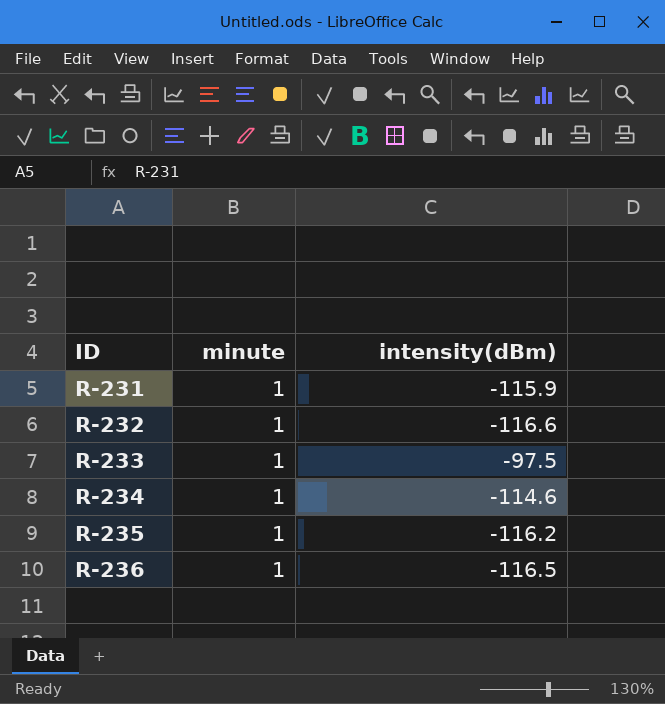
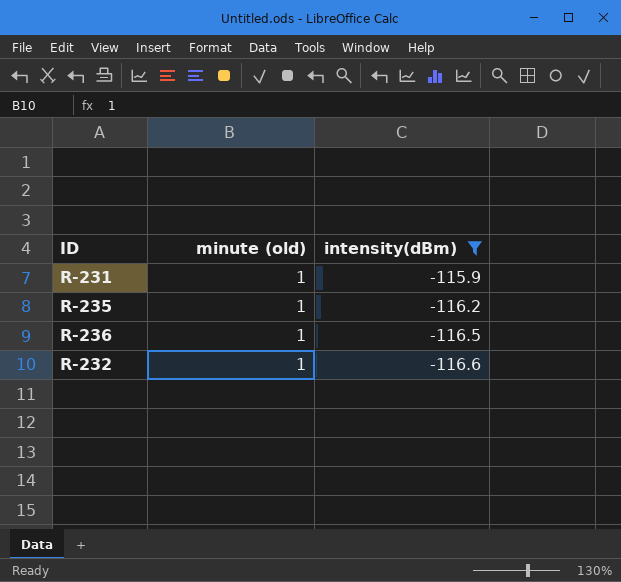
filter: none -> intensity(dBm) <= -115.9
row order: ID ascending -> intensity(dBm) descending
column name: minute -> minute (old)

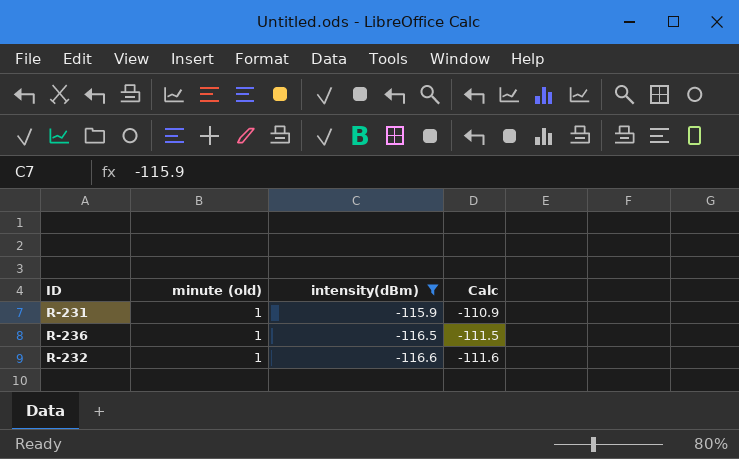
column Calc | formula: none -> [intensity(dBm)] + 5
row R-235: 1 | -116.2 -> none

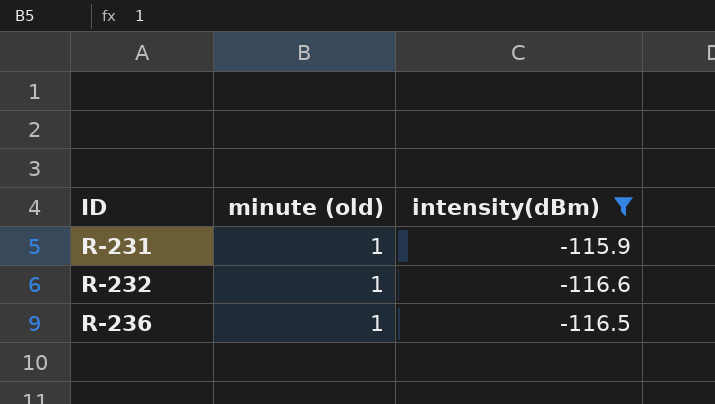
row order: intensity(dBm) descending -> ID ascending
column Calc | formula: [intensity(dBm)] + 5 -> none

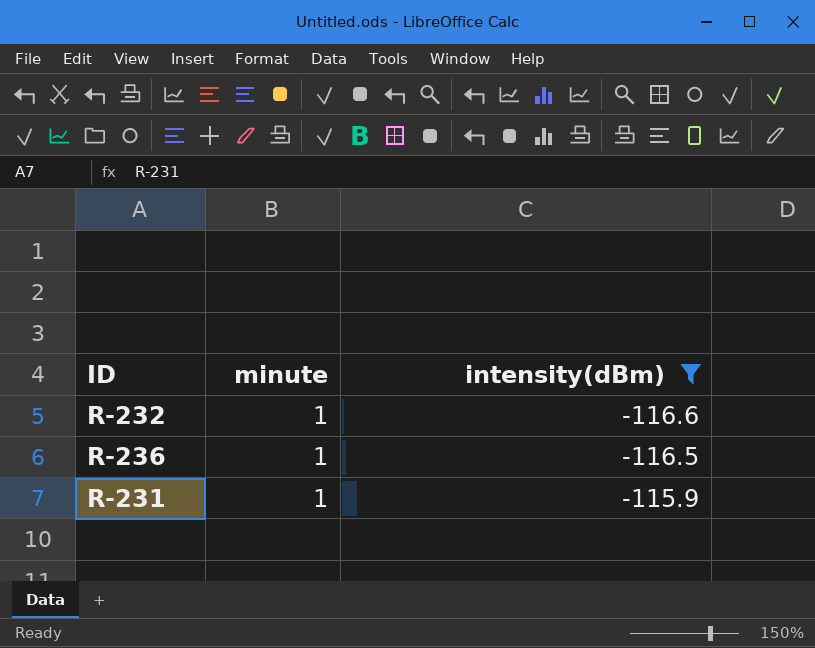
row order: ID ascending -> intensity(dBm) ascending
column name: minute (old) -> minute

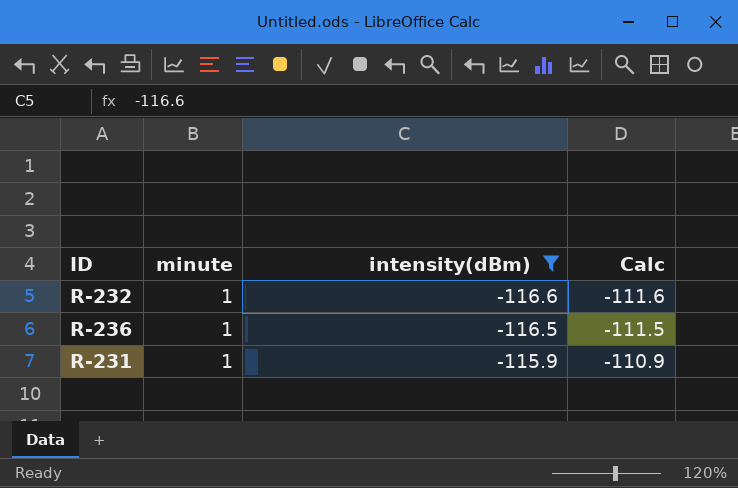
column Calc | formula: none -> [intensity(dBm)] + 5

